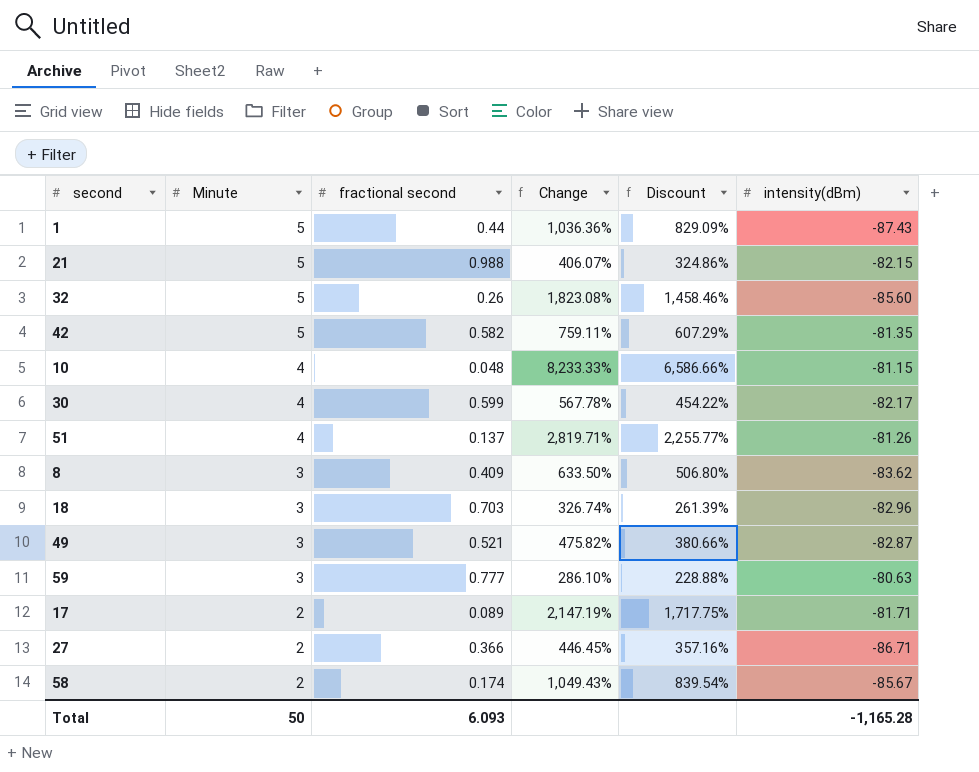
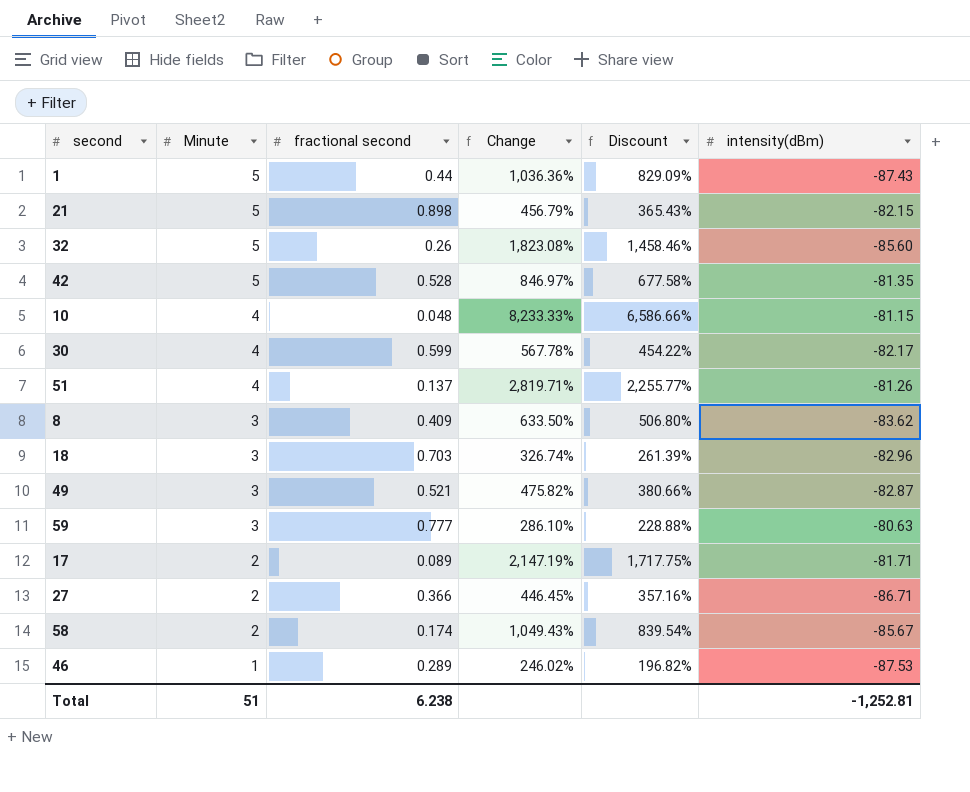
21 | fractional second: 0.988 -> 0.898
21 | Change: 406.07% -> 456.79%
21 | Discount: 324.86% -> 365.43%
42 | fractional second: 0.582 -> 0.528
42 | Change: 759.11% -> 846.97%
42 | Discount: 607.29% -> 677.58%
row 46: none -> 1 | 0.289 | 246.02% | 196.82% | -87.53
Total | Minute: 50 -> 51
Total | fractional second: 6.093 -> 6.238
Total | intensity(dBm): -1,165.28 -> -1,252.81

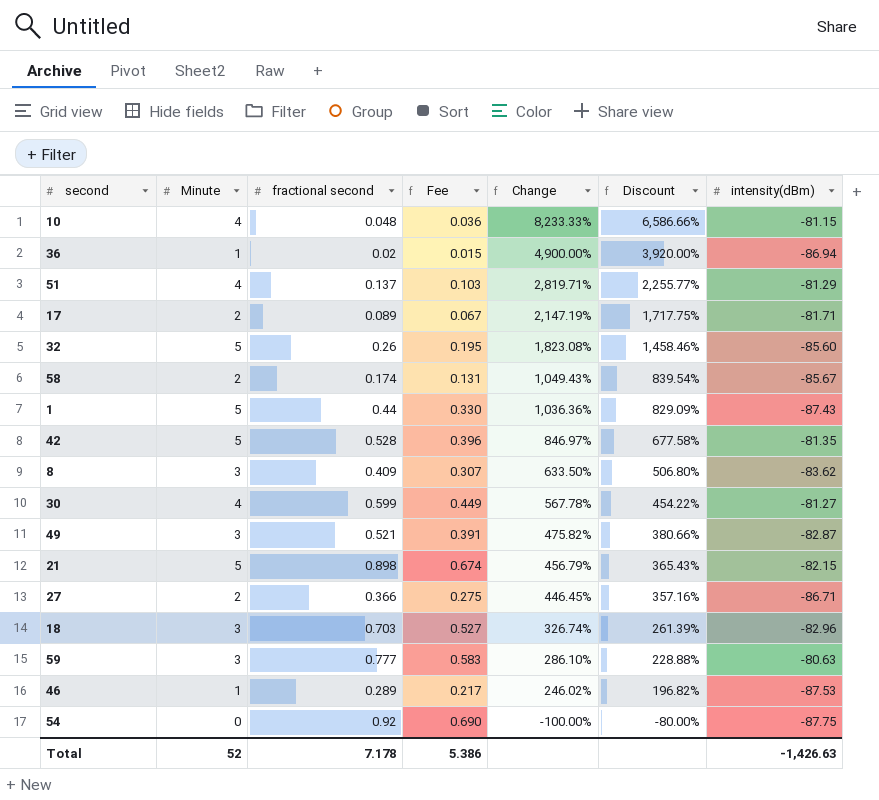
row order: Minute descending -> Change descending
column Fee | formula: none -> [fractional second] * 0.75
row 36: none -> 1 | 0.02 | 0.015 | 4,900.00% | 3,920.00% | -86.94
51 | intensity(dBm): -81.26 -> -81.29
30 | intensity(dBm): -82.17 -> -81.27
row 54: none -> 0 | 0.92 | 0.690 | -100.00% | -80.00% | -87.75
Total | Minute: 51 -> 52
Total | fractional second: 6.238 -> 7.178
Total | intensity(dBm): -1,252.81 -> -1,426.63

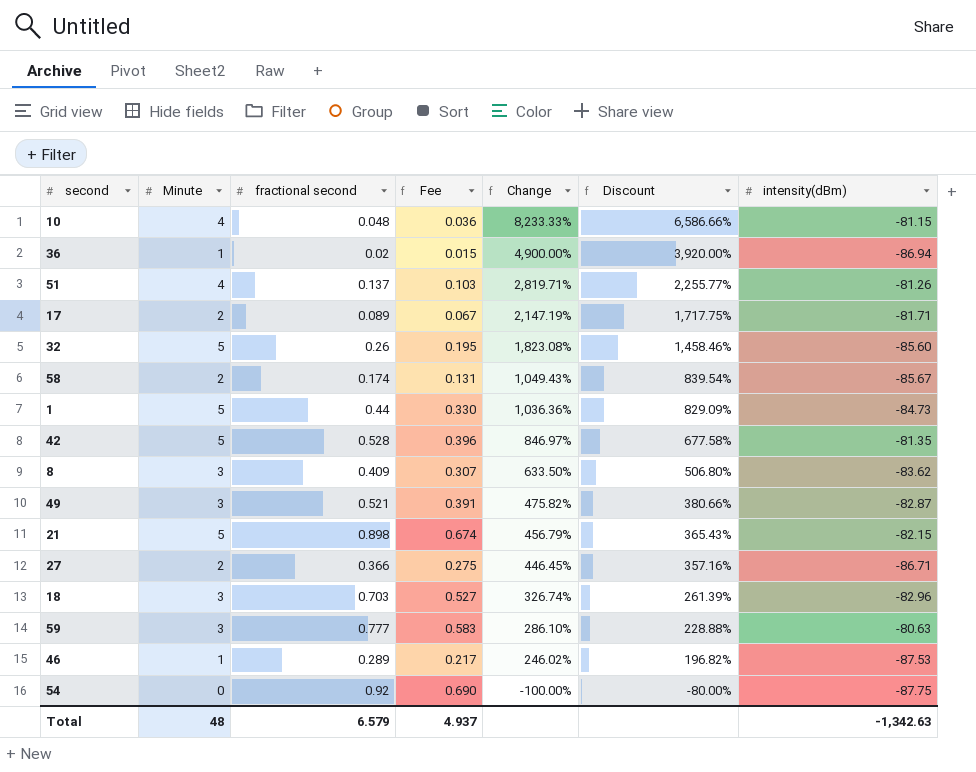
row 30: 4 | 0.599 | 0.449 | 567.78% | 454.22% | -81.27 -> none
51 | intensity(dBm): -81.29 -> -81.26
1 | intensity(dBm): -87.43 -> -84.73
Total | Minute: 52 -> 48
Total | fractional second: 7.178 -> 6.579
Total | Fee: 5.386 -> 4.937
Total | intensity(dBm): -1,426.63 -> -1,342.63

